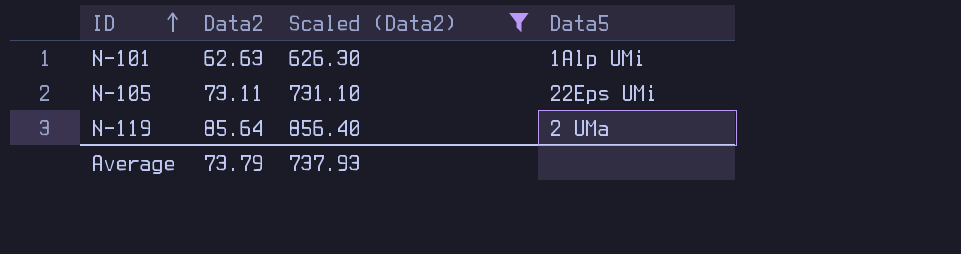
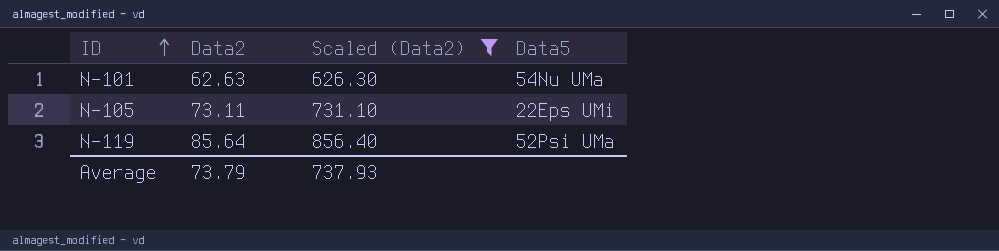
N-101 | Data5: 1Alp UMi -> 54Nu UMa
N-119 | Data5: 2 UMa -> 52Psi UMa

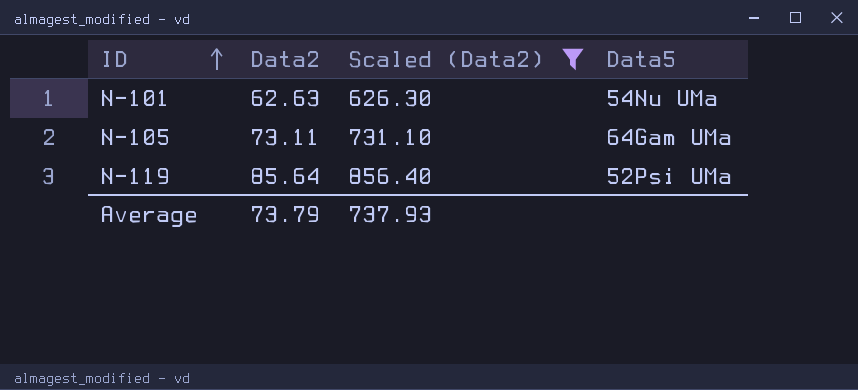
N-105 | Data5: 22Eps UMi -> 64Gam UMa

